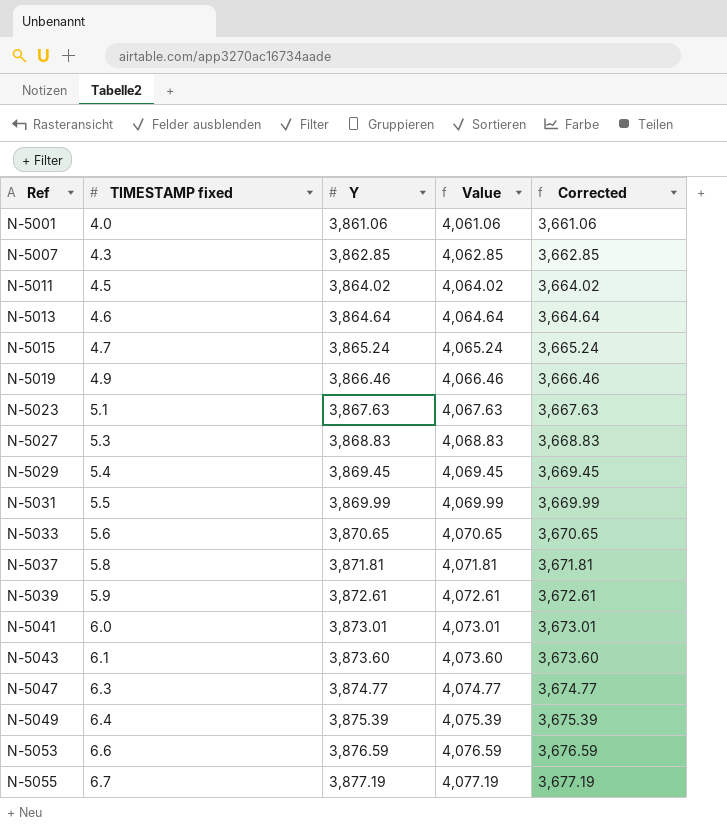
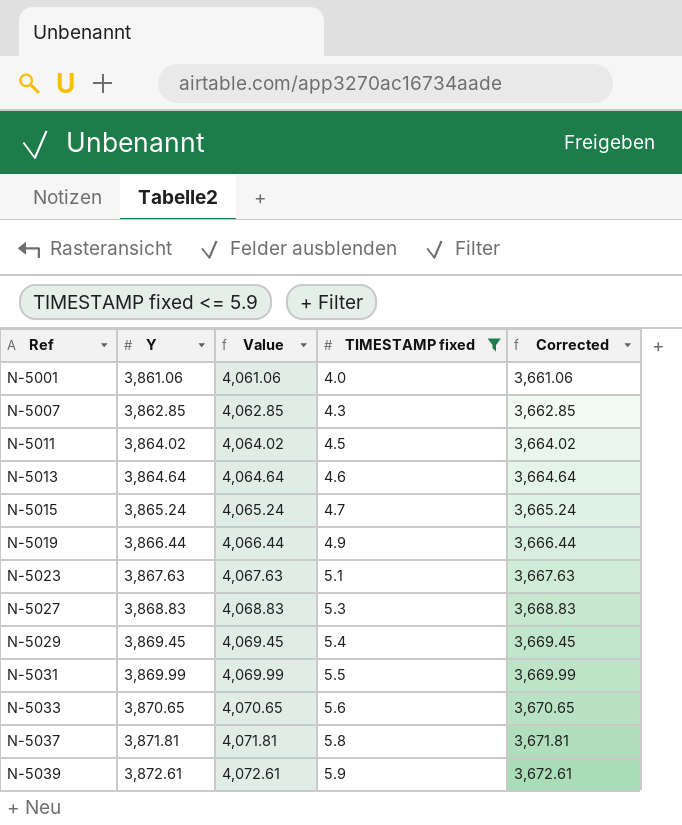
filter: none -> TIMESTAMP fixed <= 5.9
column TIMESTAMP fixed | position: 2 -> 4
N-5019 | Y: 3,866.46 -> 3,866.44
N-5019 | Value: 4,066.46 -> 4,066.44
N-5019 | Corrected: 3,666.46 -> 3,666.44

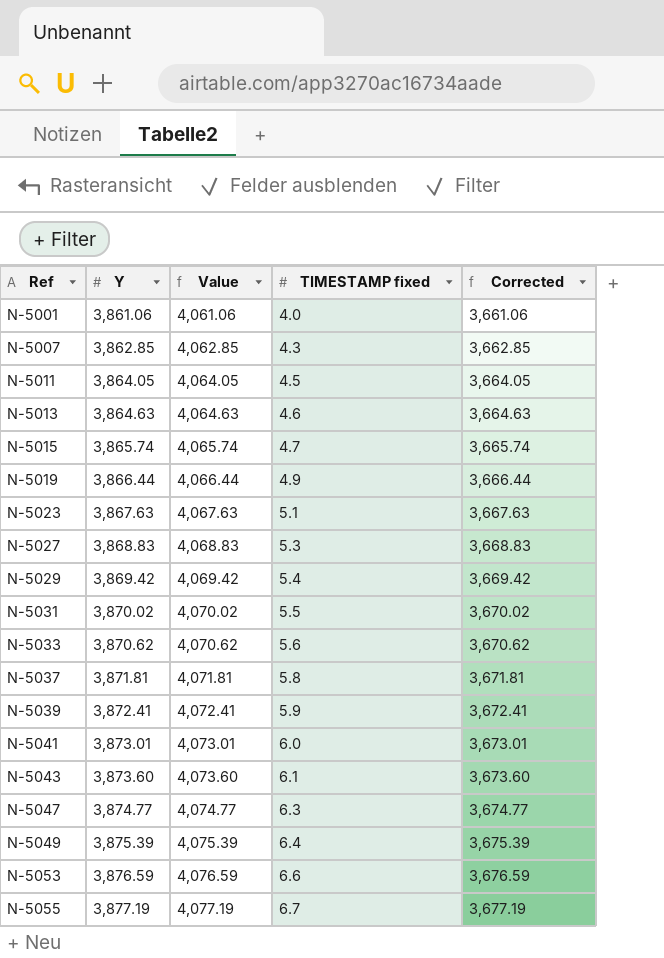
filter: TIMESTAMP fixed <= 5.9 -> none
N-5011 | Y: 3,864.02 -> 3,864.05
N-5011 | Value: 4,064.02 -> 4,064.05
N-5011 | Corrected: 3,664.02 -> 3,664.05
N-5013 | Y: 3,864.64 -> 3,864.63
N-5013 | Value: 4,064.64 -> 4,064.63
N-5013 | Corrected: 3,664.64 -> 3,664.63
N-5015 | Y: 3,865.24 -> 3,865.74
N-5015 | Value: 4,065.24 -> 4,065.74
N-5015 | Corrected: 3,665.24 -> 3,665.74
N-5029 | Y: 3,869.45 -> 3,869.42
N-5029 | Value: 4,069.45 -> 4,069.42
N-5029 | Corrected: 3,669.45 -> 3,669.42
N-5031 | Y: 3,869.99 -> 3,870.02
N-5031 | Value: 4,069.99 -> 4,070.02
N-5031 | Corrected: 3,669.99 -> 3,670.02
N-5033 | Y: 3,870.65 -> 3,870.62
N-5033 | Value: 4,070.65 -> 4,070.62
N-5033 | Corrected: 3,670.65 -> 3,670.62
N-5039 | Y: 3,872.61 -> 3,872.41
N-5039 | Value: 4,072.61 -> 4,072.41
N-5039 | Corrected: 3,672.61 -> 3,672.41

